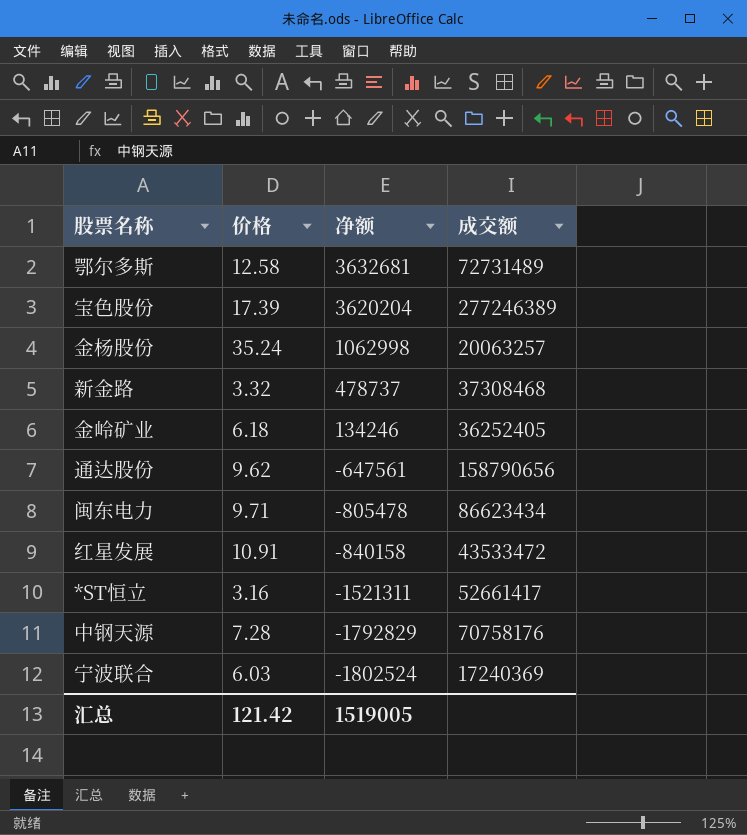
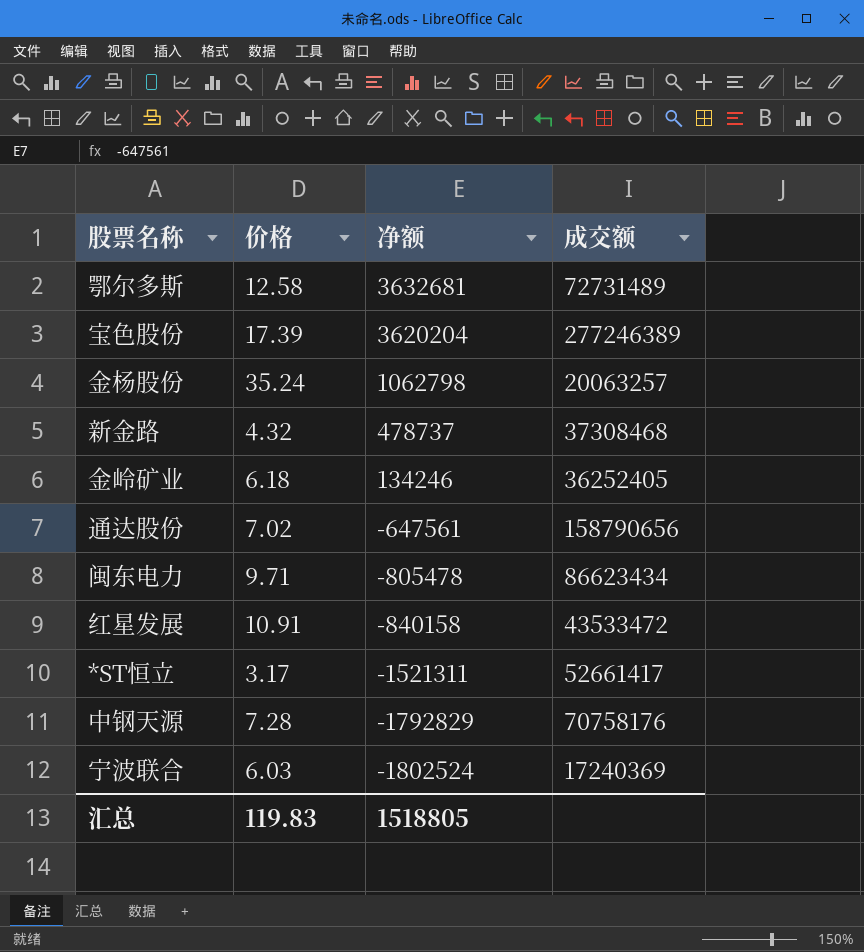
金杨股份 | 净额: 1062998 -> 1062798
新金路 | 价格: 3.32 -> 4.32
通达股份 | 价格: 9.62 -> 7.02
*ST恒立 | 价格: 3.16 -> 3.17
汇总 | 价格: 121.42 -> 119.83
汇总 | 净额: 1519005 -> 1518805

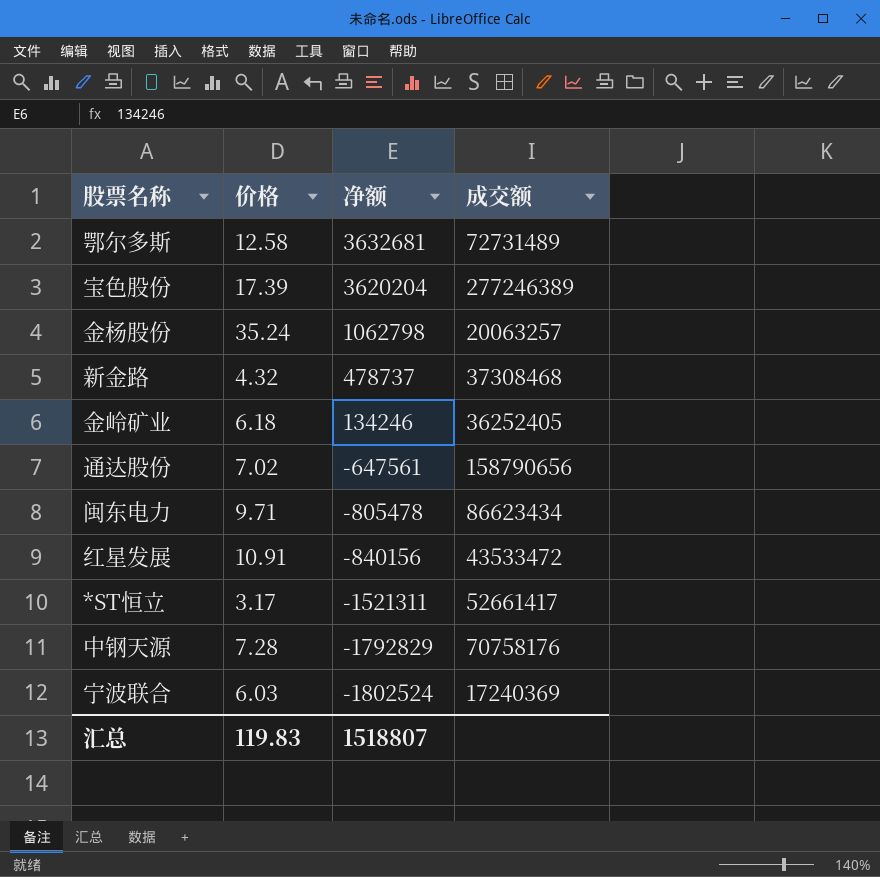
红星发展 | 净额: -840158 -> -840156
汇总 | 净额: 1518805 -> 1518807

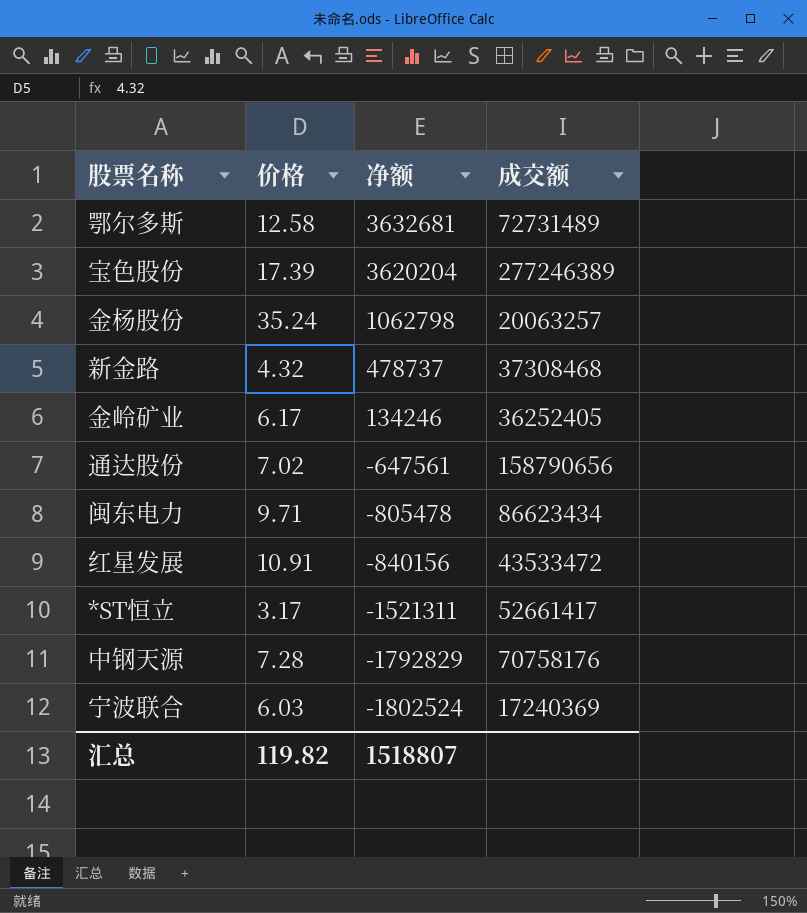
金岭矿业 | 价格: 6.18 -> 6.17
汇总 | 价格: 119.83 -> 119.82

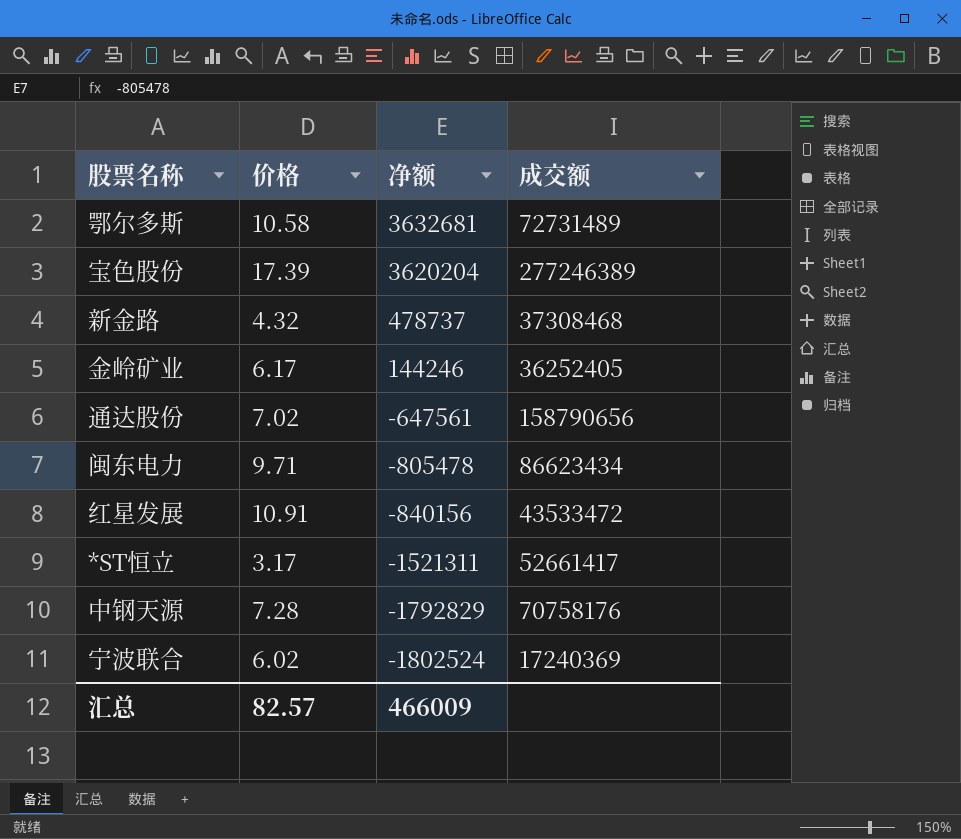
row 金杨股份: 35.24 | 1062798 | 20063257 -> none
鄂尔多斯 | 价格: 12.58 -> 10.58
金岭矿业 | 净额: 134246 -> 144246
宁波联合 | 价格: 6.03 -> 6.02
汇总 | 价格: 119.82 -> 82.57
汇总 | 净额: 1518807 -> 466009

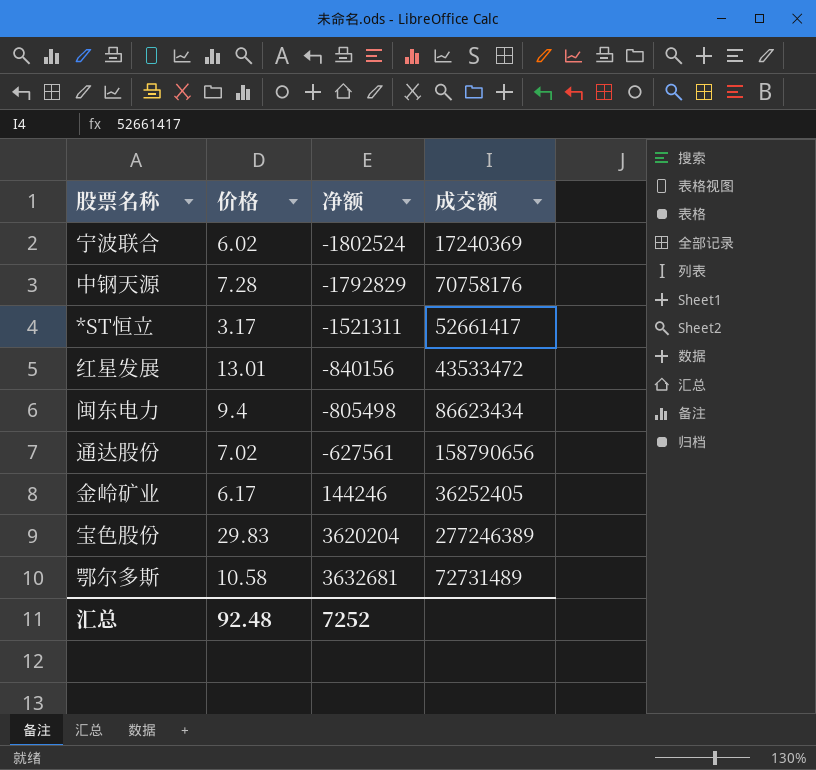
row order: 净额 descending -> 净额 ascending
row 新金路: 4.32 | 478737 | 37308468 -> none
红星发展 | 价格: 10.91 -> 13.01
闽东电力 | 价格: 9.71 -> 9.4
闽东电力 | 净额: -805478 -> -805498
通达股份 | 净额: -647561 -> -627561
宝色股份 | 价格: 17.39 -> 29.83
汇总 | 价格: 82.57 -> 92.48
汇总 | 净额: 466009 -> 7252

